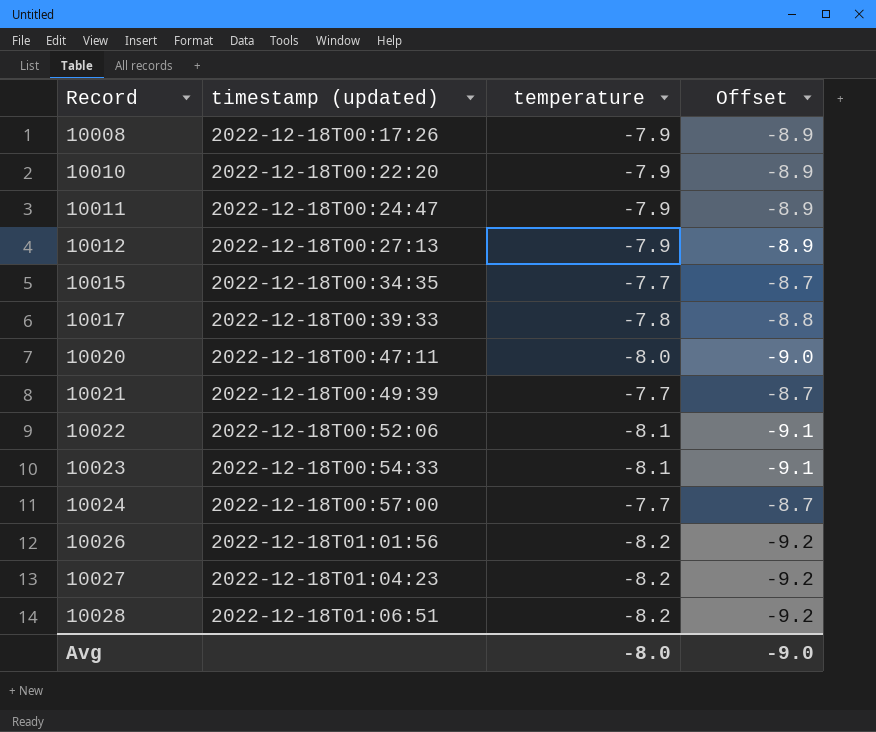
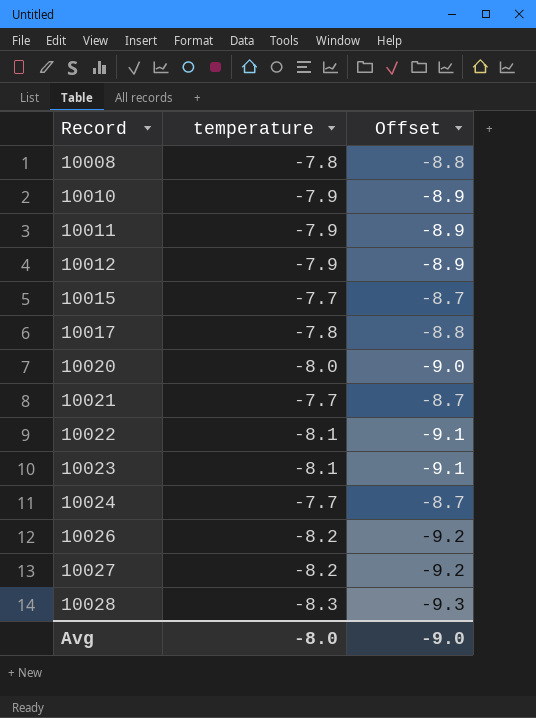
column timestamp (updated) | position: 2 -> none
10008 | temperature: -7.9 -> -7.8
10008 | Offset: -8.9 -> -8.8
10028 | temperature: -8.2 -> -8.3
10028 | Offset: -9.2 -> -9.3

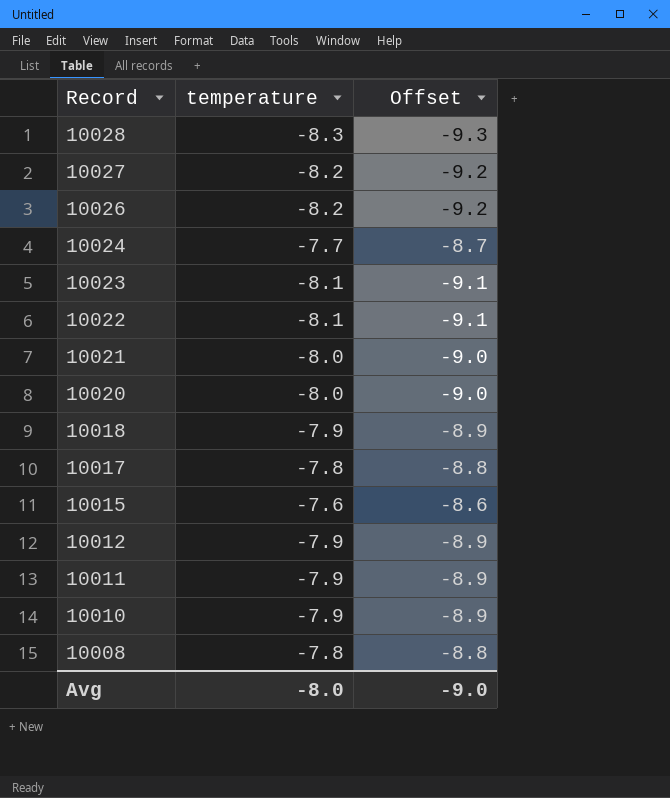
row order: Record ascending -> Record descending
10021 | temperature: -7.7 -> -8.0
10021 | Offset: -8.7 -> -9.0
row 10018: none -> -7.9 | -8.9
10015 | temperature: -7.7 -> -7.6
10015 | Offset: -8.7 -> -8.6

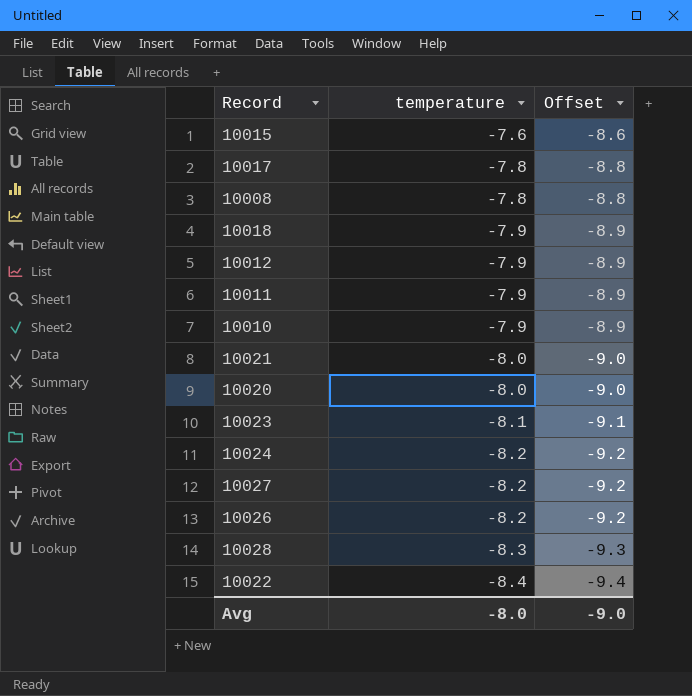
row order: Record descending -> temperature descending
10024 | temperature: -7.7 -> -8.2
10024 | Offset: -8.7 -> -9.2
10022 | temperature: -8.1 -> -8.4
10022 | Offset: -9.1 -> -9.4

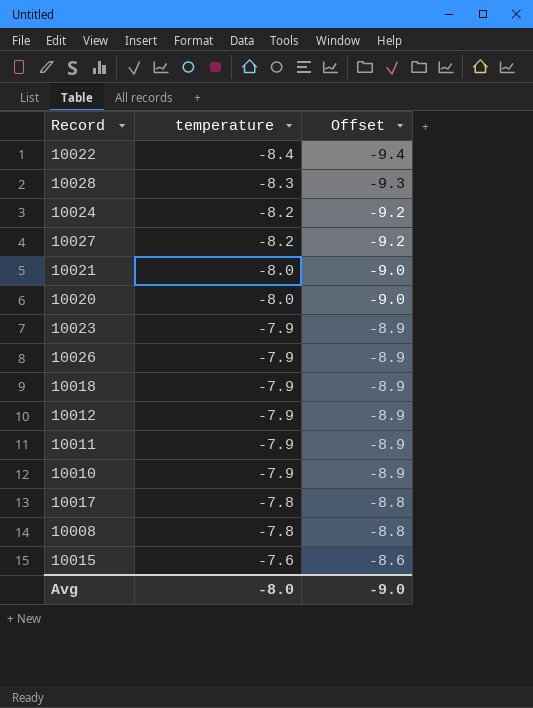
row order: temperature descending -> temperature ascending
10023 | temperature: -8.1 -> -7.9
10023 | Offset: -9.1 -> -8.9
10026 | temperature: -8.2 -> -7.9
10026 | Offset: -9.2 -> -8.9

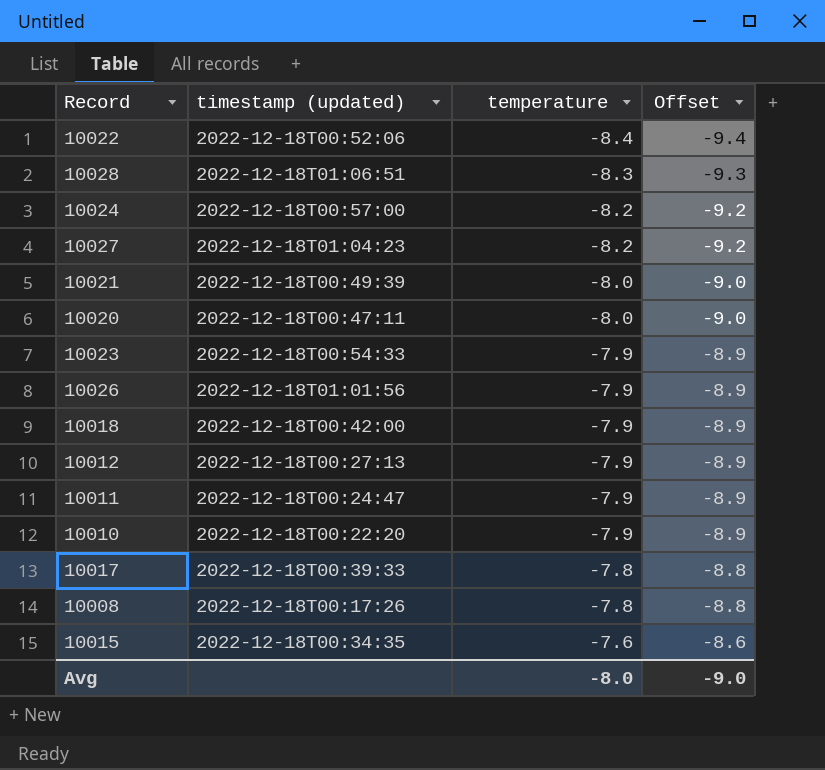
column timestamp (updated) | position: none -> 2

